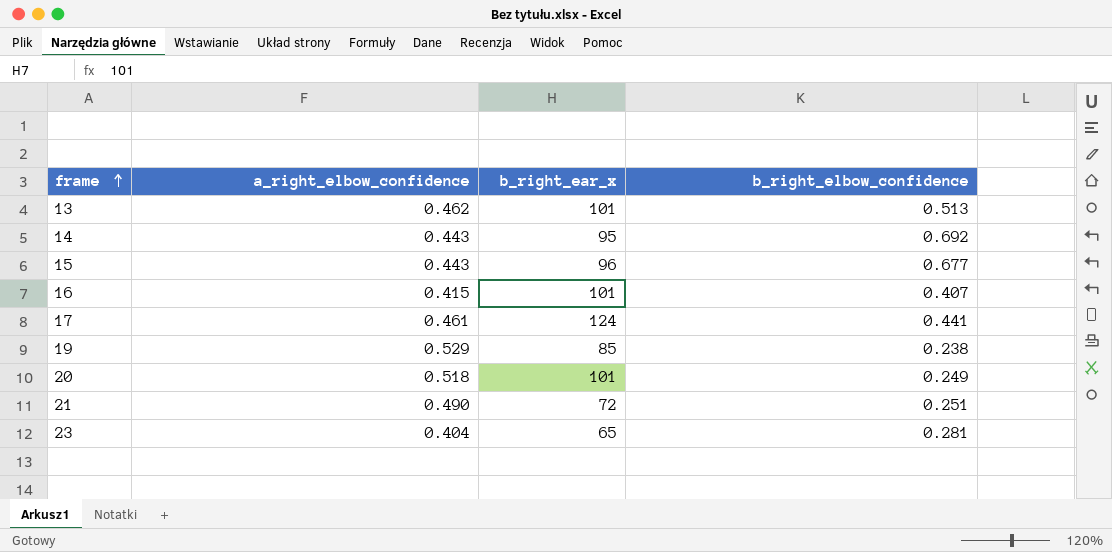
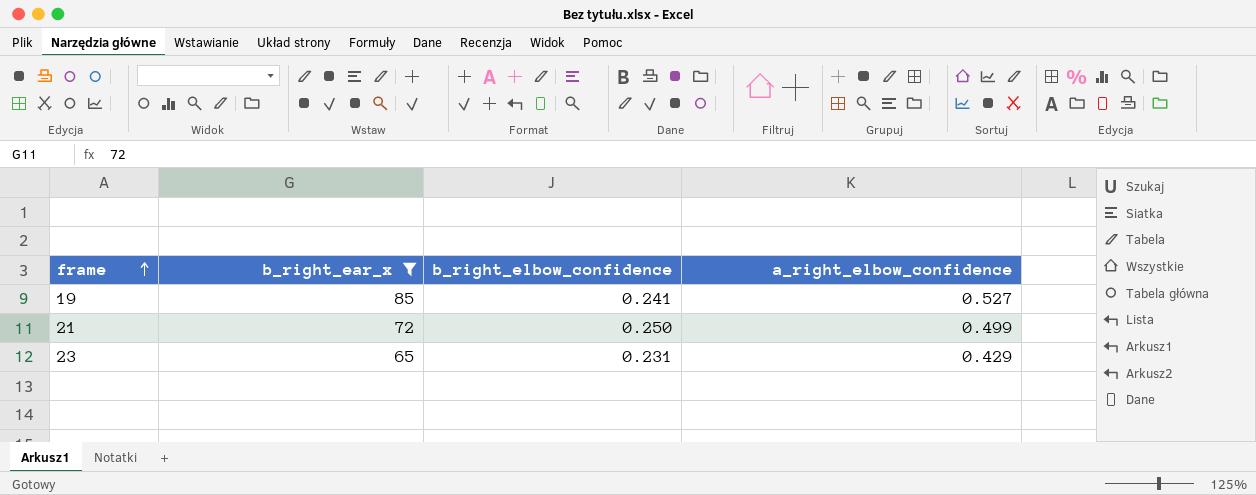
filter: none -> b_right_ear_x <= 85
column a_right_elbow_confidence | position: 2 -> 4
19 | b_right_elbow_confidence: 0.238 -> 0.241
19 | a_right_elbow_confidence: 0.529 -> 0.527
21 | b_right_elbow_confidence: 0.251 -> 0.250
21 | a_right_elbow_confidence: 0.490 -> 0.499
23 | b_right_elbow_confidence: 0.281 -> 0.231
23 | a_right_elbow_confidence: 0.404 -> 0.429

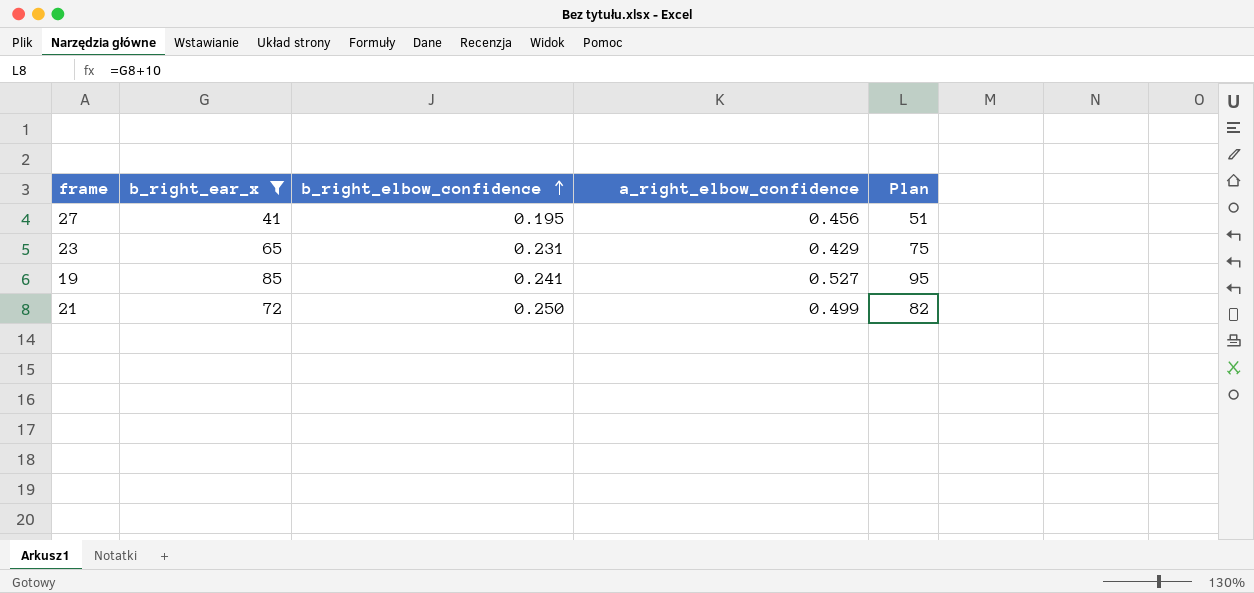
row order: frame ascending -> b_right_elbow_confidence ascending
column Plan | formula: none -> [b_right_ear_x] + 10
row 27: none -> 41 | 0.195 | 0.456 | 51

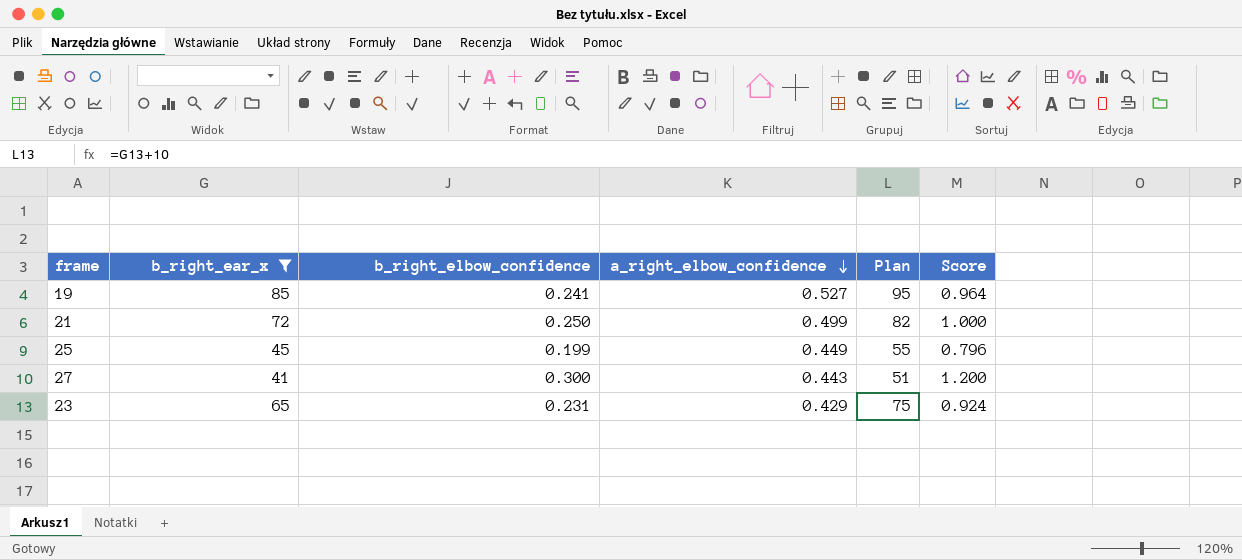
row order: b_right_elbow_confidence ascending -> a_right_elbow_confidence descending
column Score | formula: none -> [b_right_elbow_confidence] * 4
row 25: none -> 45 | 0.199 | 0.449 | 55 | 0.796
27 | b_right_elbow_confidence: 0.195 -> 0.300
27 | a_right_elbow_confidence: 0.456 -> 0.443

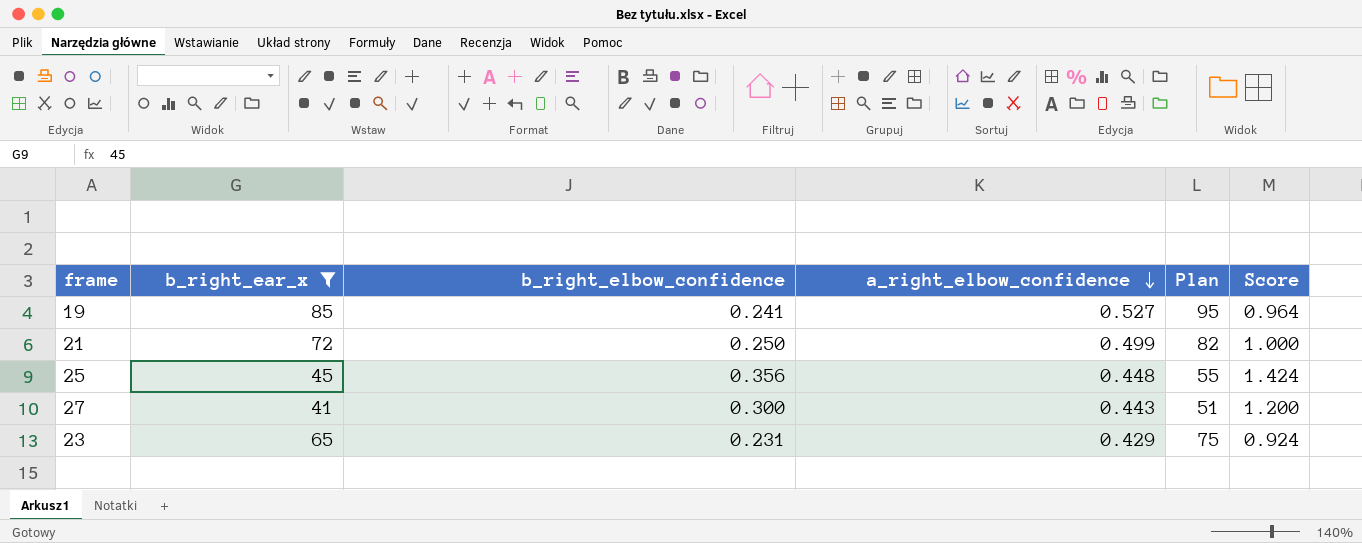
25 | b_right_elbow_confidence: 0.199 -> 0.356
25 | a_right_elbow_confidence: 0.449 -> 0.448
25 | Score: 0.796 -> 1.424

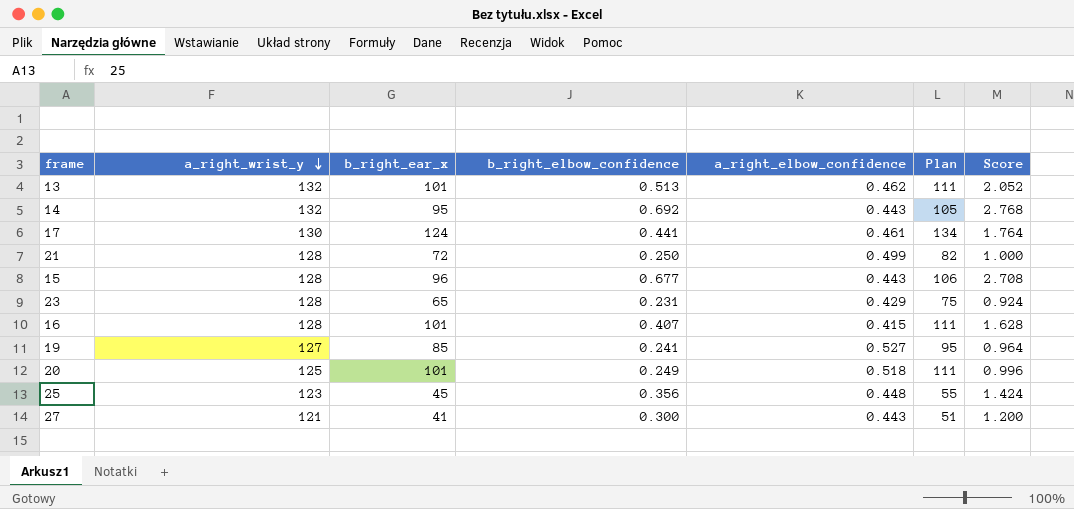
filter: b_right_ear_x <= 85 -> none
row order: a_right_elbow_confidence descending -> a_right_wrist_y descending
column a_right_wrist_y | position: none -> 2

